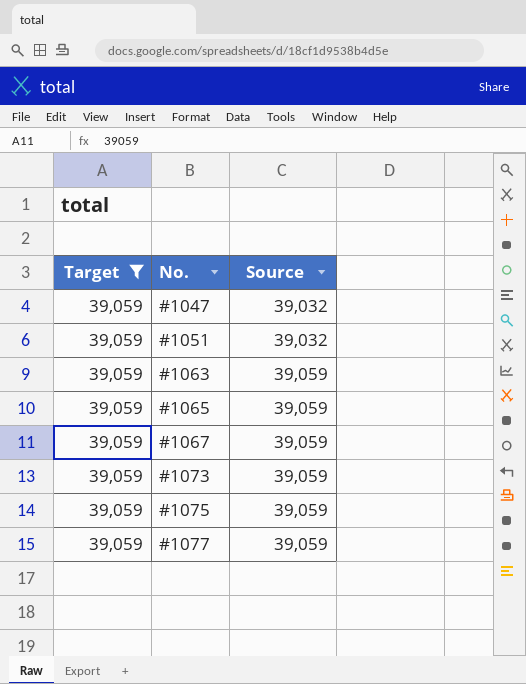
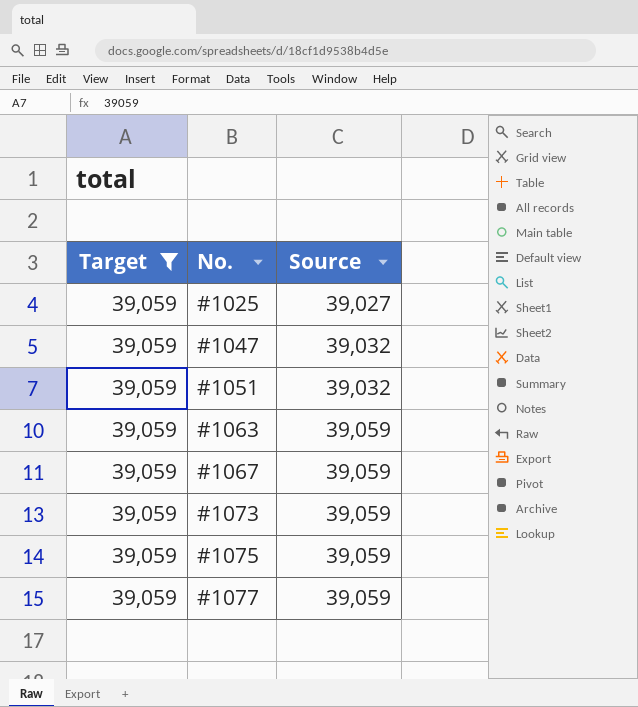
row #1065: 39,059 | 39,059 -> none
row #1025: none -> 39,059 | 39,027

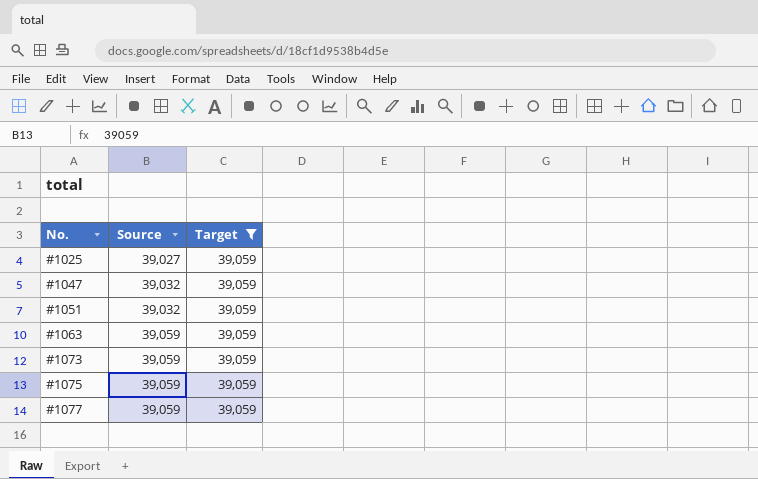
column Target | position: 1 -> 3
row #1067: 39,059 | 39,059 -> none

